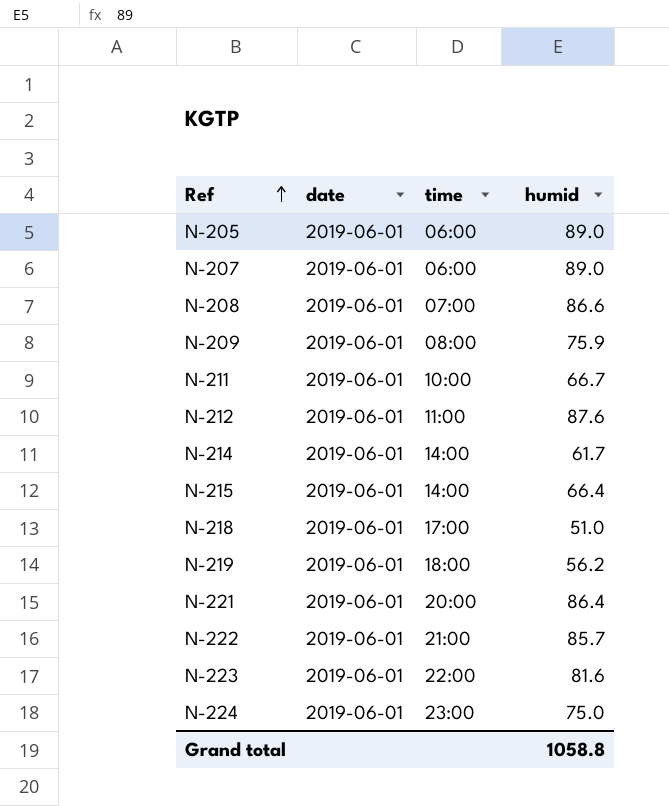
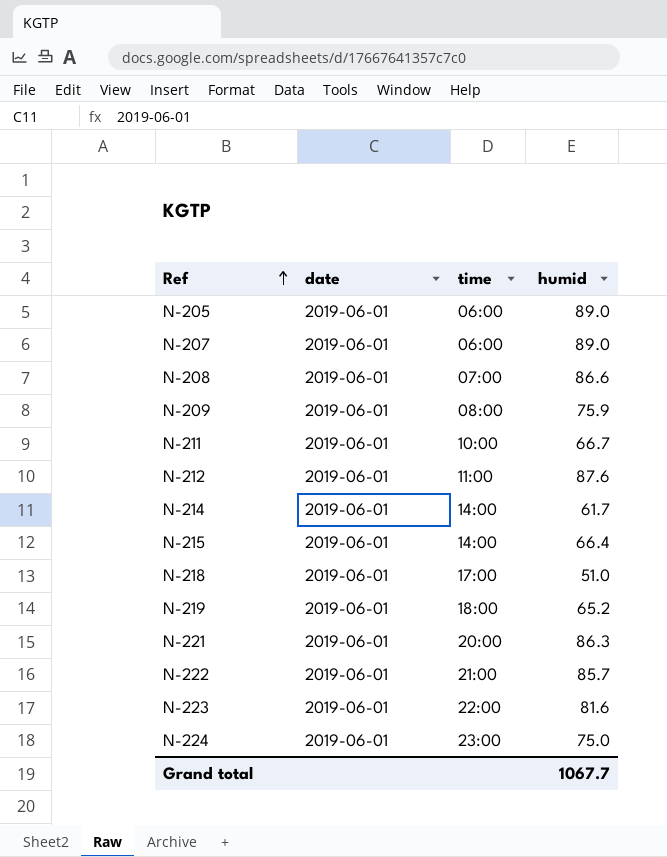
N-219 | humid: 56.2 -> 65.2
N-221 | humid: 86.4 -> 86.3
Grand total | humid: 1058.8 -> 1067.7

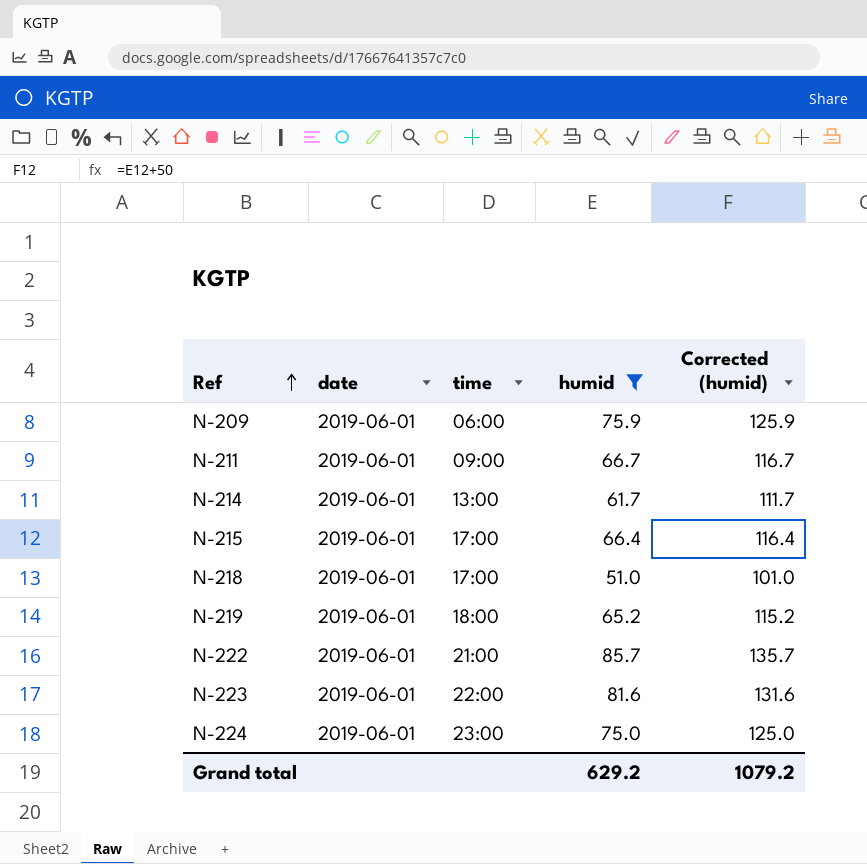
filter: none -> humid <= 85.7
column Corrected (humid) | formula: none -> [humid] + 50
N-209 | time: 08:00 -> 06:00
N-211 | time: 10:00 -> 09:00
N-214 | time: 14:00 -> 13:00
N-215 | time: 14:00 -> 17:00
Grand total | humid: 1067.7 -> 629.2

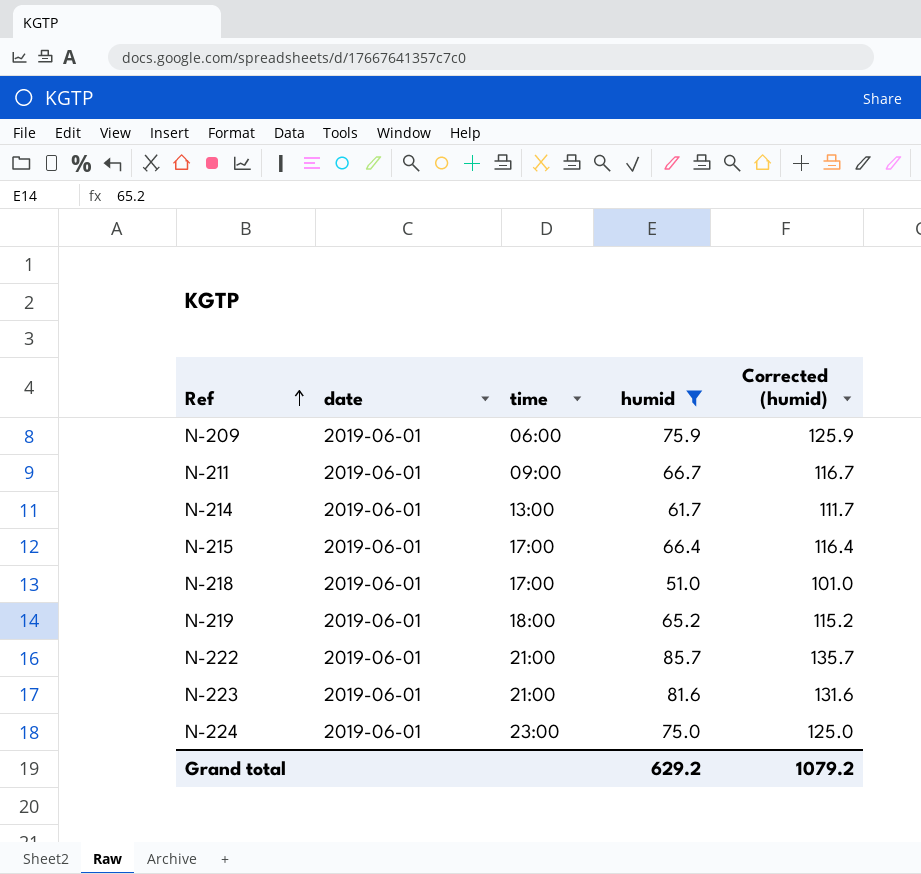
N-223 | time: 22:00 -> 21:00

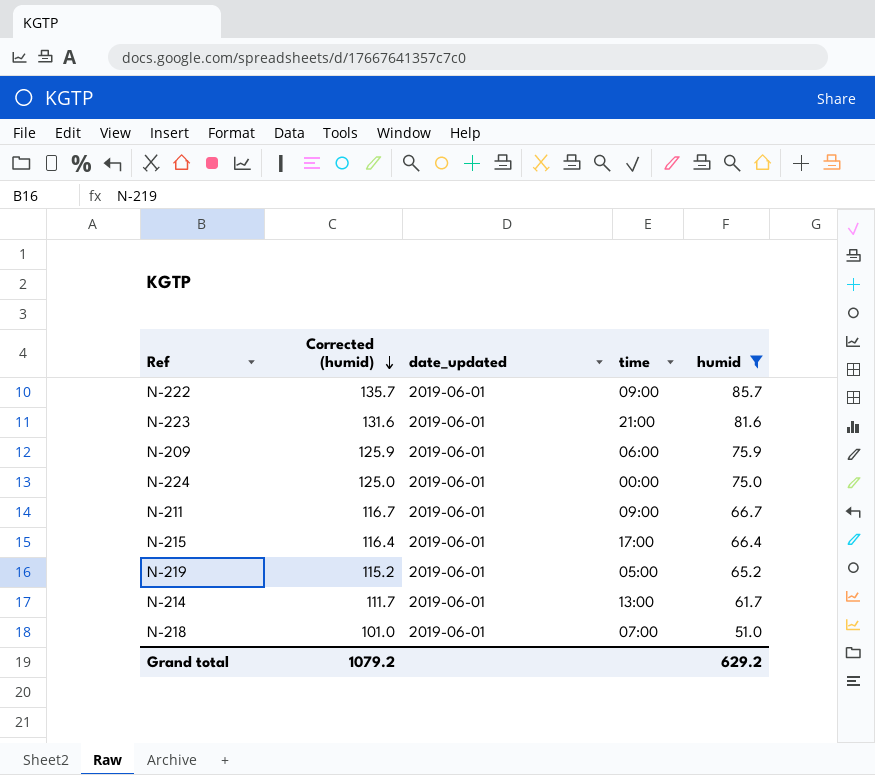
row order: Ref ascending -> Corrected (humid) descending
column Corrected (humid) | position: 5 -> 2
column name: date -> date_updated
N-222 | time: 21:00 -> 09:00
N-224 | time: 23:00 -> 00:00
N-219 | time: 18:00 -> 05:00
N-218 | time: 17:00 -> 07:00

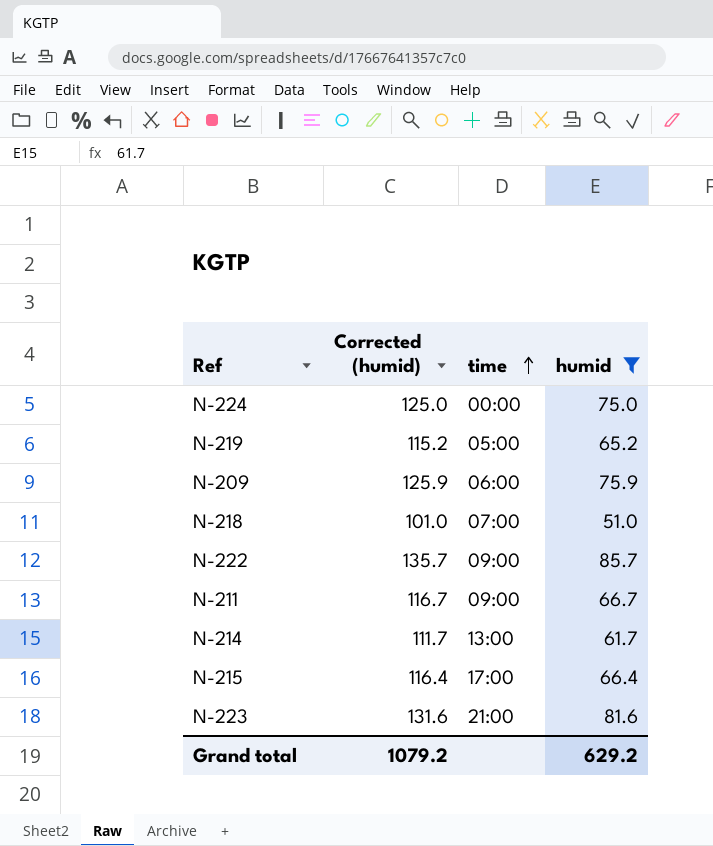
row order: Corrected (humid) descending -> time ascending
column date_updated | position: 3 -> none

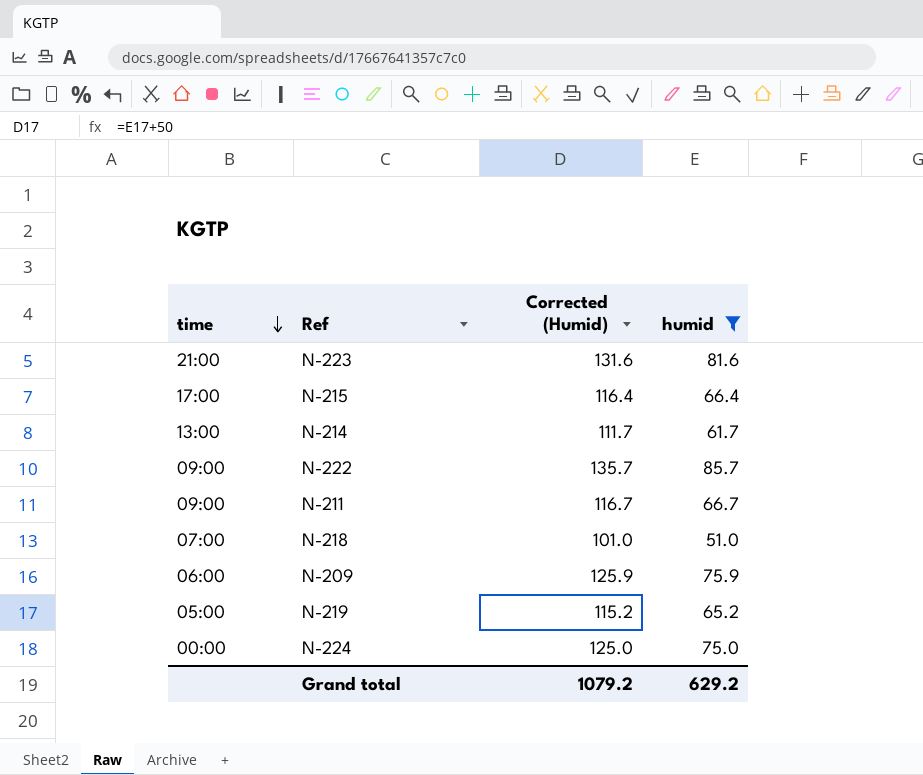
row order: time ascending -> time descending
column time | position: 3 -> 1
column name: Corrected (humid) -> Corrected (Humid)

